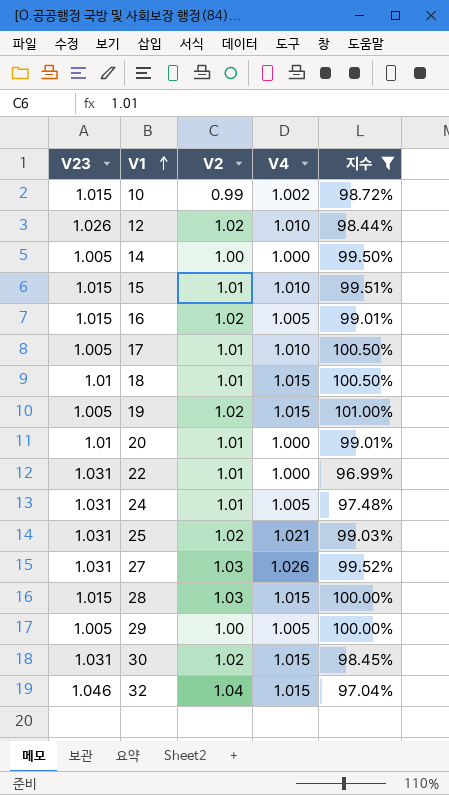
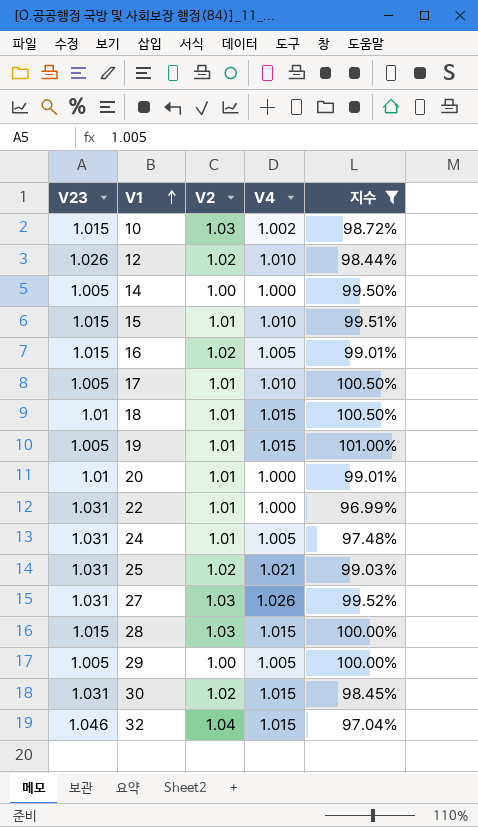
10 | V2: 0.99 -> 1.03
19 | V2: 1.02 -> 1.01

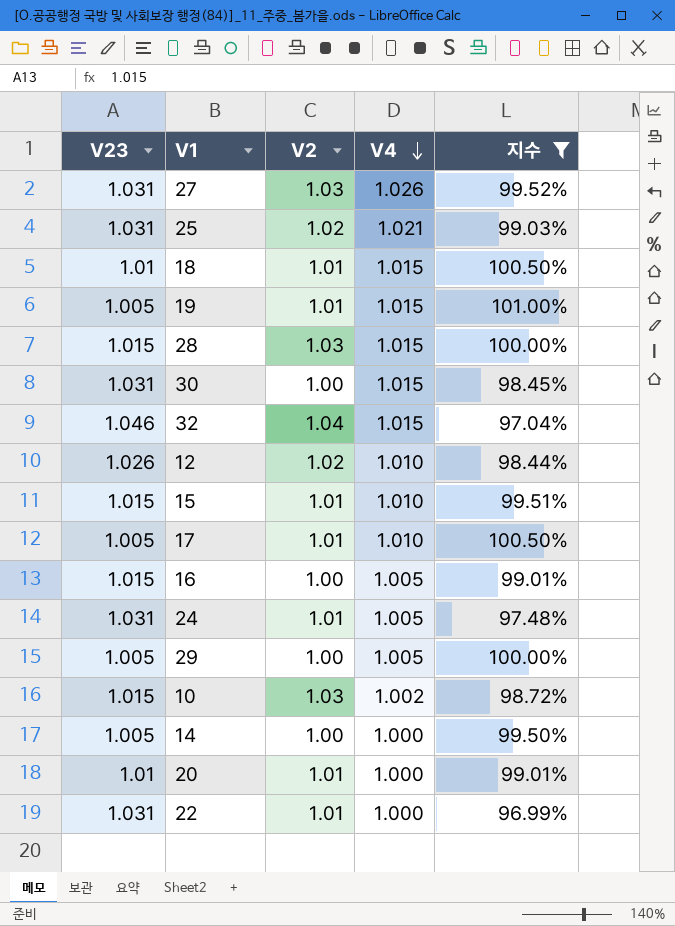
row order: V1 ascending -> V4 descending
30 | V2: 1.02 -> 1.00
16 | V2: 1.02 -> 1.00

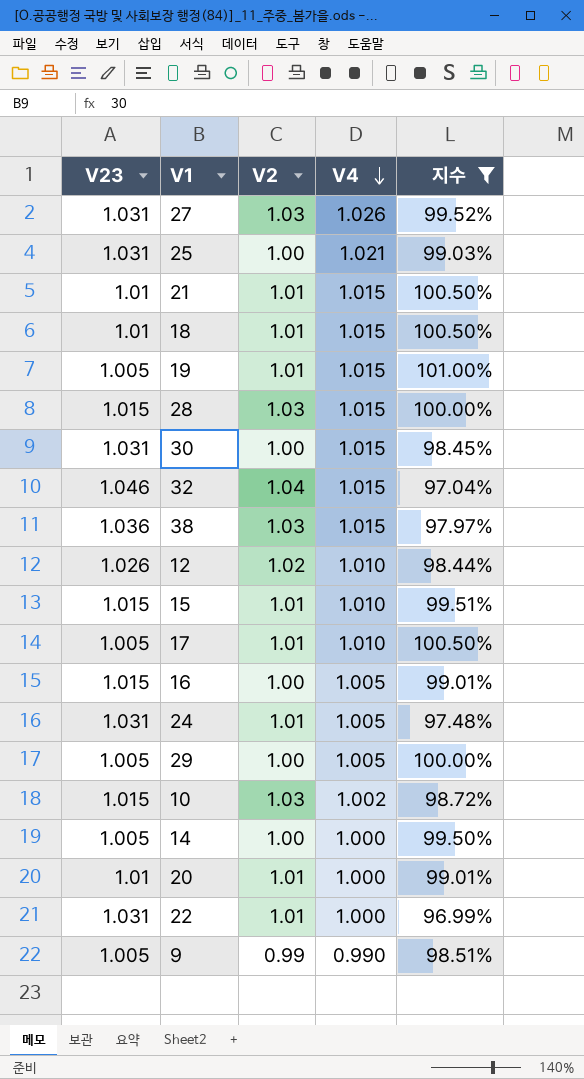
25 | V2: 1.02 -> 1.00
row 21: none -> 1.01 | 1.01 | 1.015 | 100.50%
row 38: none -> 1.036 | 1.03 | 1.015 | 97.97%
row 9: none -> 1.005 | 0.99 | 0.990 | 98.51%

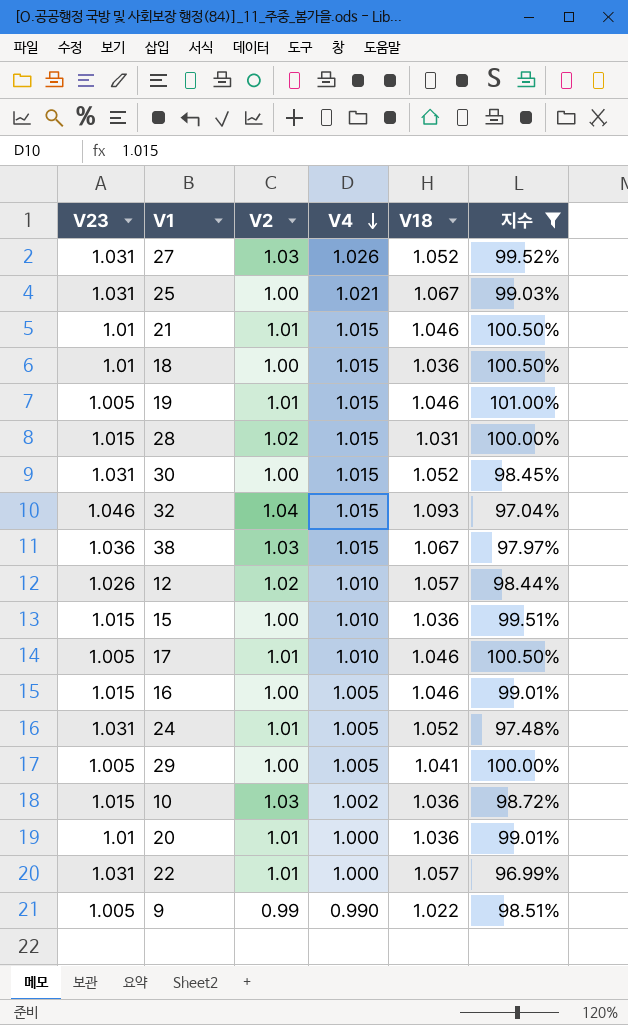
column V18 | position: none -> 5
row 14: 1.005 | 1.00 | 1.000 | 99.50% -> none
18 | V2: 1.01 -> 1.00
28 | V2: 1.03 -> 1.02
15 | V2: 1.01 -> 1.00

